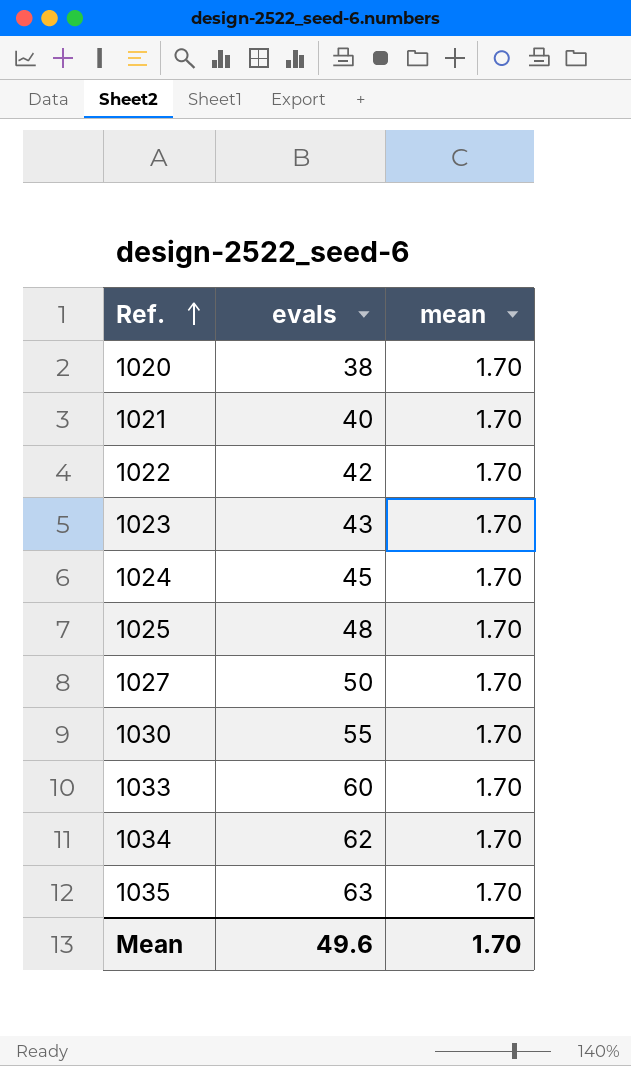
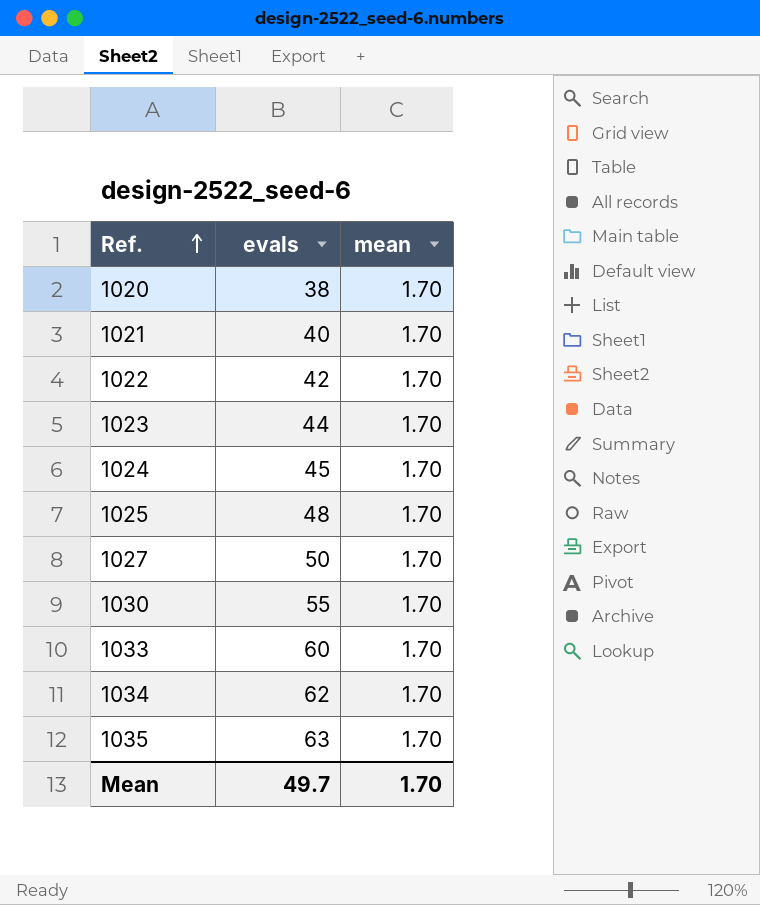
1023 | evals: 43 -> 44
Mean | evals: 49.6 -> 49.7

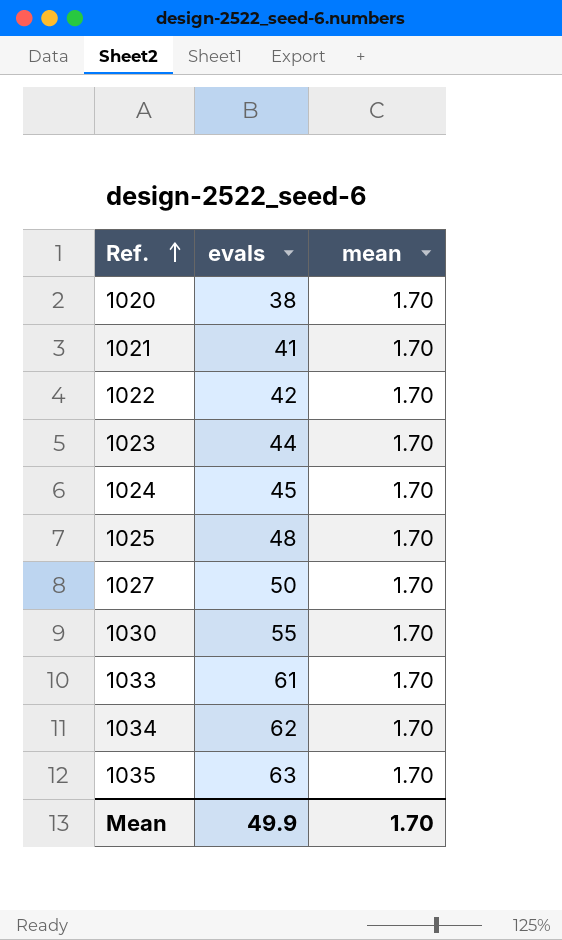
1021 | evals: 40 -> 41
1033 | evals: 60 -> 61
Mean | evals: 49.7 -> 49.9

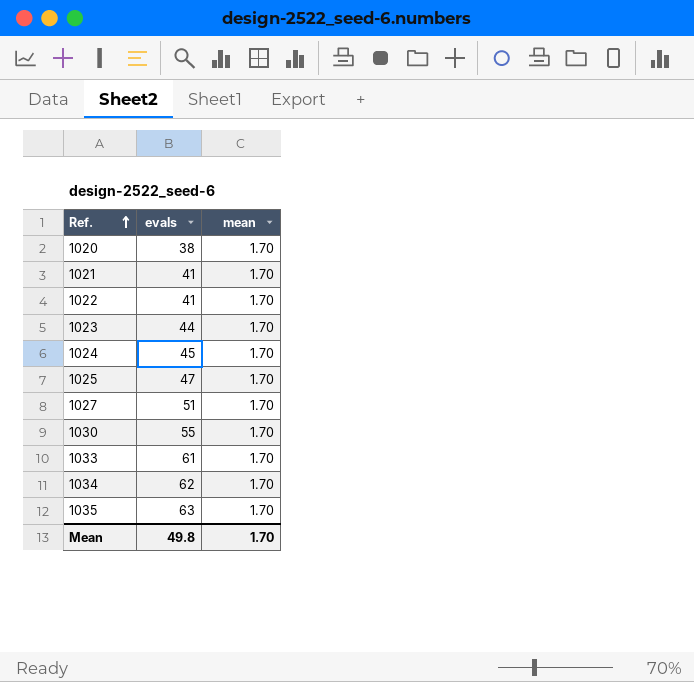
1022 | evals: 42 -> 41
1025 | evals: 48 -> 47
1027 | evals: 50 -> 51
Mean | evals: 49.9 -> 49.8

